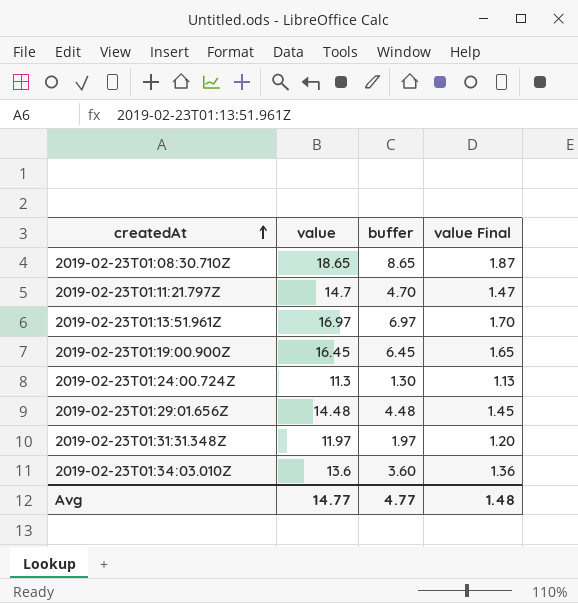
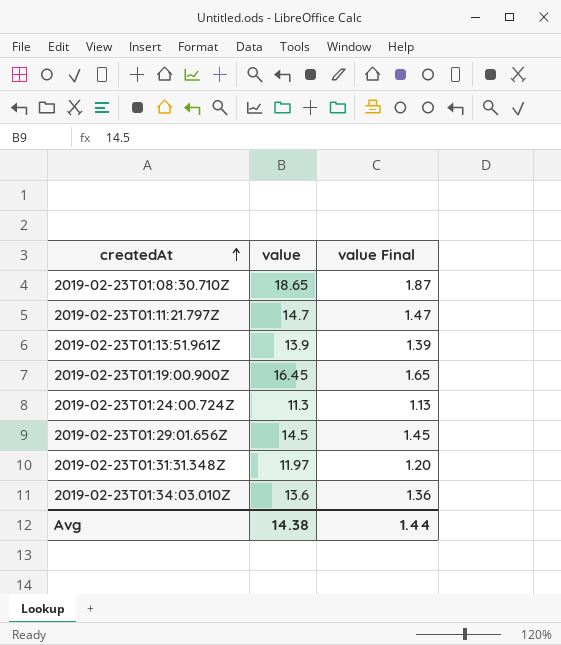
column buffer | formula: [value] - 10 -> none
2019-02-23T01:13:51.961Z | value: 16.97 -> 13.9
2019-02-23T01:13:51.961Z | value Final: 1.70 -> 1.39
2019-02-23T01:29:01.656Z | value: 14.48 -> 14.5
Avg | value: 14.77 -> 14.38
Avg | value Final: 1.48 -> 1.44

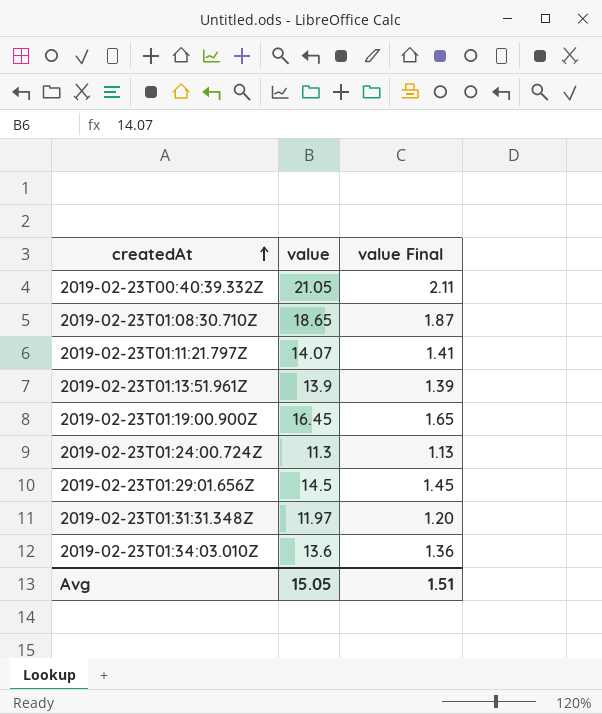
row 2019-02-23T00:40:39.332Z: none -> 21.05 | 2.11
2019-02-23T01:11:21.797Z | value: 14.7 -> 14.07
2019-02-23T01:11:21.797Z | value Final: 1.47 -> 1.41
Avg | value: 14.38 -> 15.05
Avg | value Final: 1.44 -> 1.51

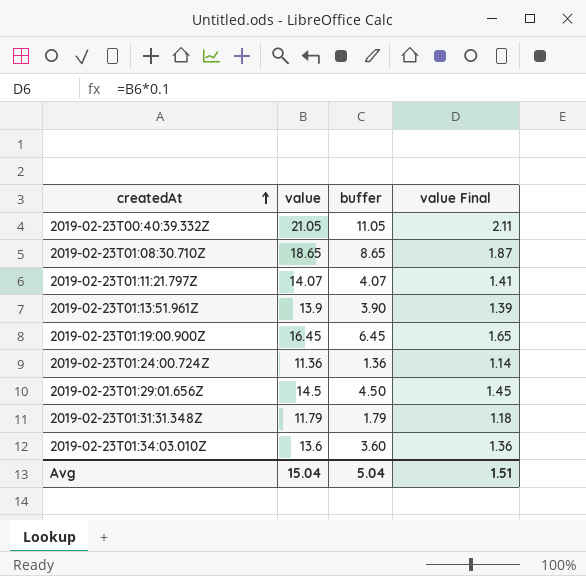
column buffer | formula: none -> [value] - 10
2019-02-23T01:24:00.724Z | value: 11.3 -> 11.36
2019-02-23T01:24:00.724Z | value Final: 1.13 -> 1.14
2019-02-23T01:31:31.348Z | value: 11.97 -> 11.79
2019-02-23T01:31:31.348Z | value Final: 1.20 -> 1.18
Avg | value: 15.05 -> 15.04

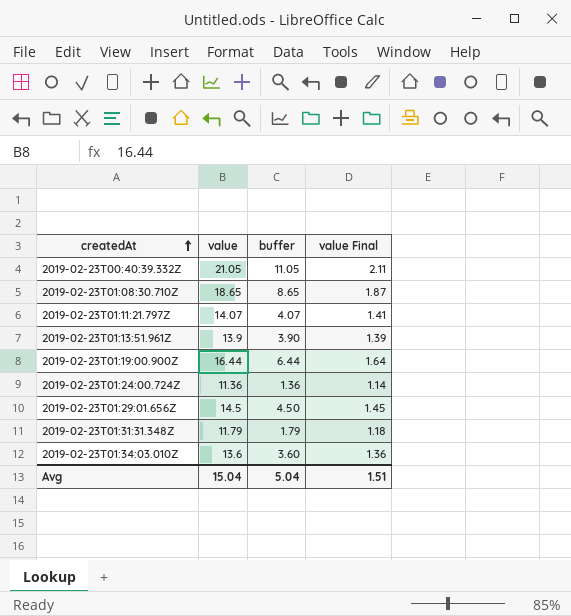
2019-02-23T01:19:00.900Z | value: 16.45 -> 16.44
2019-02-23T01:19:00.900Z | buffer: 6.45 -> 6.44
2019-02-23T01:19:00.900Z | value Final: 1.65 -> 1.64

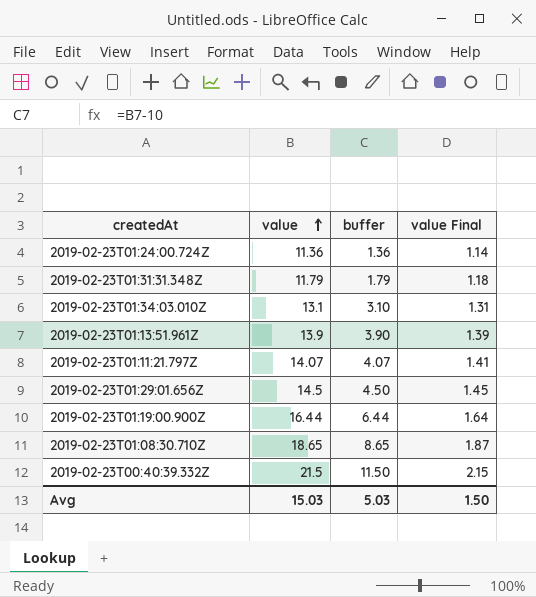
row order: createdAt ascending -> value ascending
2019-02-23T01:34:03.010Z | value: 13.6 -> 13.1
2019-02-23T01:34:03.010Z | buffer: 3.60 -> 3.10
2019-02-23T01:34:03.010Z | value Final: 1.36 -> 1.31
2019-02-23T00:40:39.332Z | value: 21.05 -> 21.5
2019-02-23T00:40:39.332Z | buffer: 11.05 -> 11.50
2019-02-23T00:40:39.332Z | value Final: 2.11 -> 2.15
Avg | value: 15.04 -> 15.03
Avg | buffer: 5.04 -> 5.03
Avg | value Final: 1.51 -> 1.50

